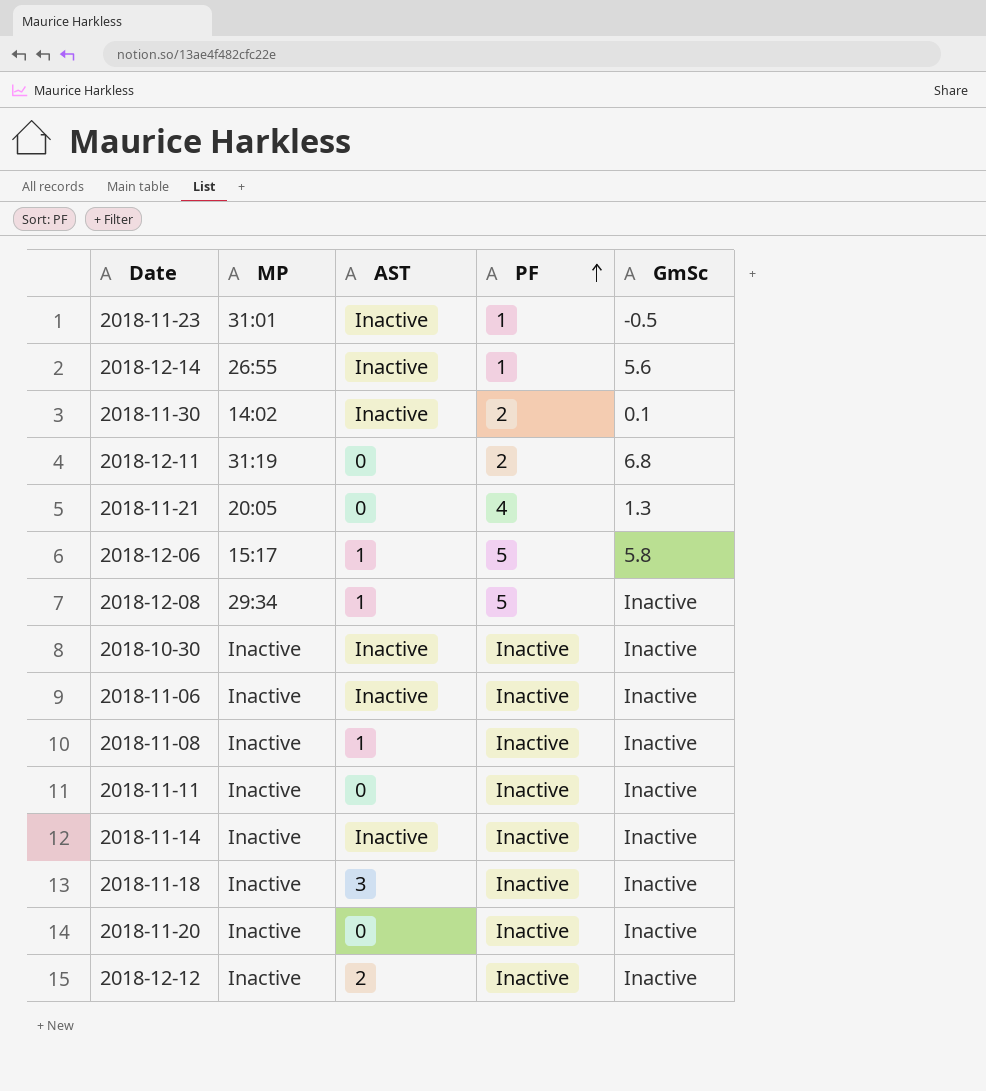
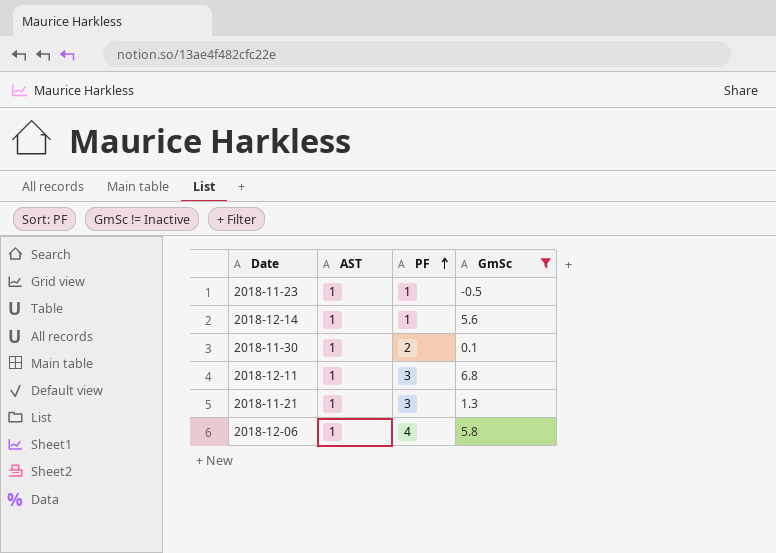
filter: none -> GmSc != Inactive
column MP | position: 2 -> none
2018-11-23 | AST: Inactive -> 1
2018-12-14 | AST: Inactive -> 1
2018-11-30 | AST: Inactive -> 1
2018-12-11 | AST: 0 -> 1
2018-12-11 | PF: 2 -> 3
2018-11-21 | AST: 0 -> 1
2018-11-21 | PF: 4 -> 3
2018-12-06 | PF: 5 -> 4

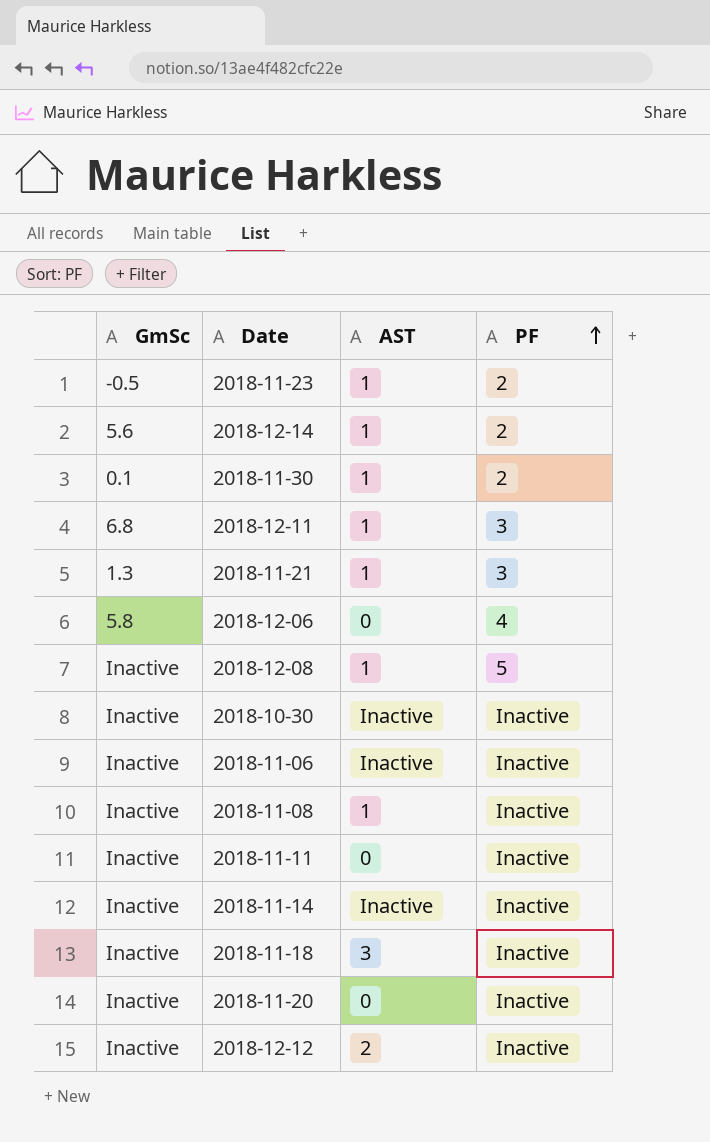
filter: GmSc != Inactive -> none
column GmSc | position: 4 -> 1
2018-11-23 | PF: 1 -> 2
2018-12-14 | PF: 1 -> 2
2018-12-06 | AST: 1 -> 0

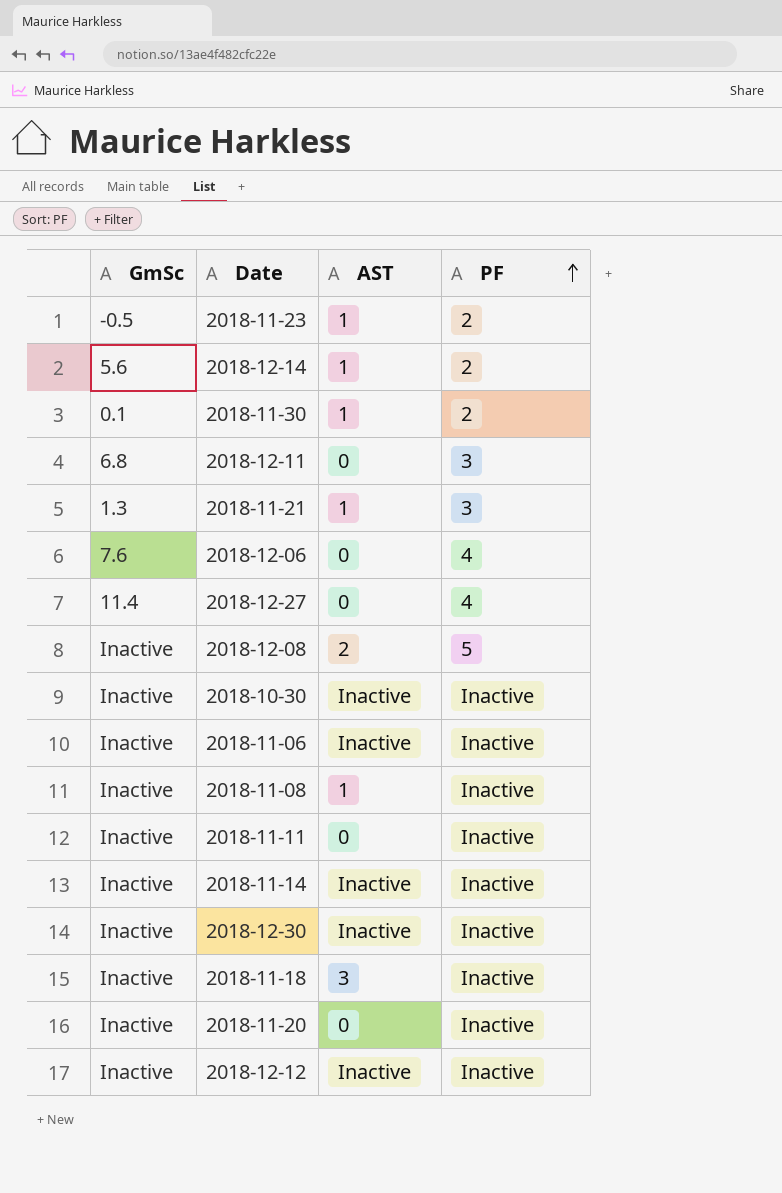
2018-12-11 | AST: 1 -> 0
2018-12-06 | GmSc: 5.8 -> 7.6
row 2018-12-27: none -> 11.4 | 0 | 4
2018-12-08 | AST: 1 -> 2
row 2018-12-30: none -> Inactive | Inactive | Inactive
2018-12-12 | AST: 2 -> Inactive

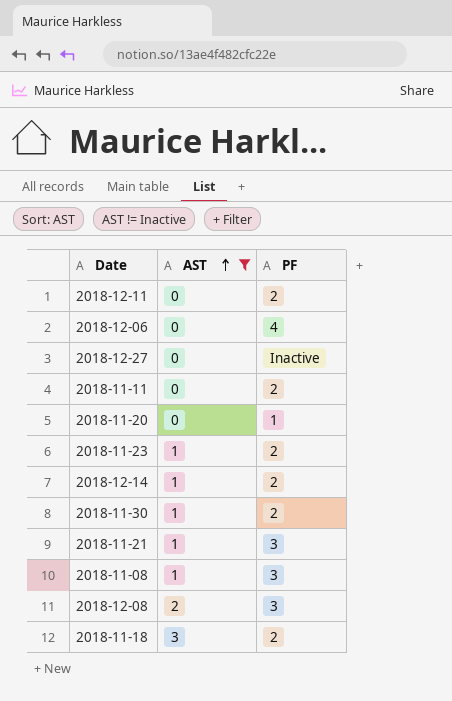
filter: none -> AST != Inactive
row order: PF ascending -> AST ascending
column GmSc | position: 1 -> none
2018-12-11 | PF: 3 -> 2
2018-12-27 | PF: 4 -> Inactive
2018-11-11 | PF: Inactive -> 2
2018-11-20 | PF: Inactive -> 1
2018-11-08 | PF: Inactive -> 3
2018-12-08 | PF: 5 -> 3
2018-11-18 | PF: Inactive -> 2

